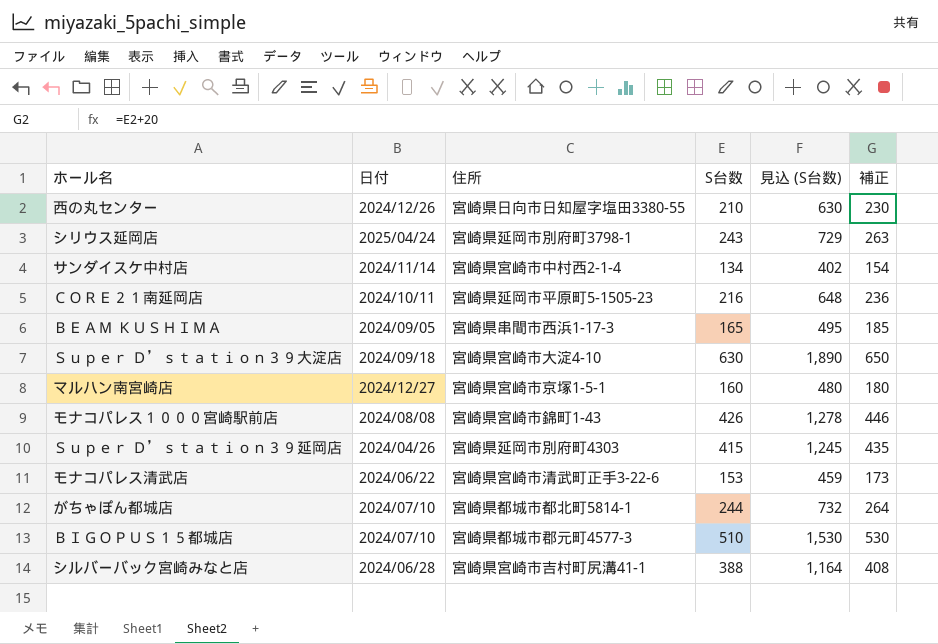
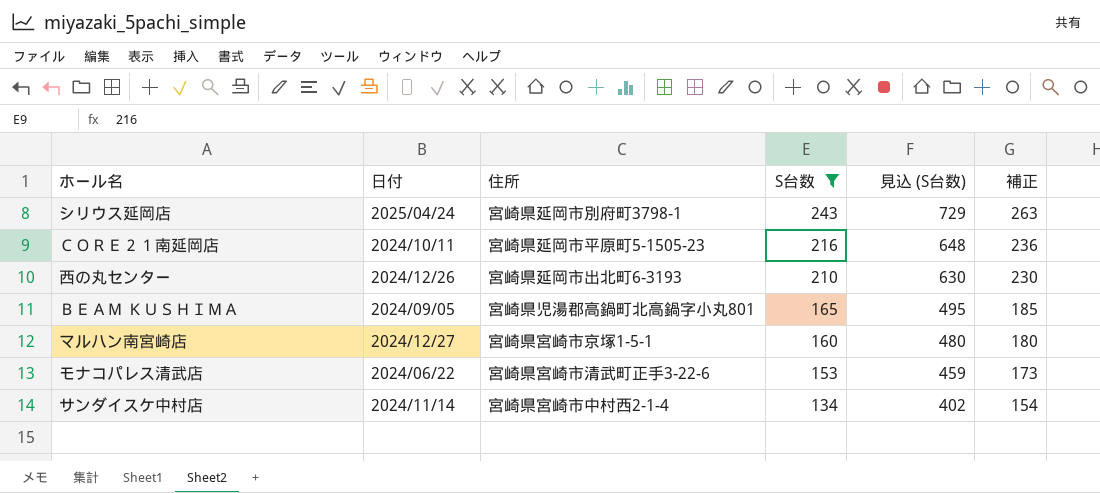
filter: none -> S台数 <= 243
row order: none -> S台数 descending
西の丸センター | 住所: 宮崎県日向市日知屋字塩田3380-55 -> 宮崎県延岡市出北町6-3193
ＢＥＡＭ ＫＵＳＨＩＭＡ | 住所: 宮崎県串間市西浜1-17-3 -> 宮崎県児湯郡高鍋町北高鍋字小丸801

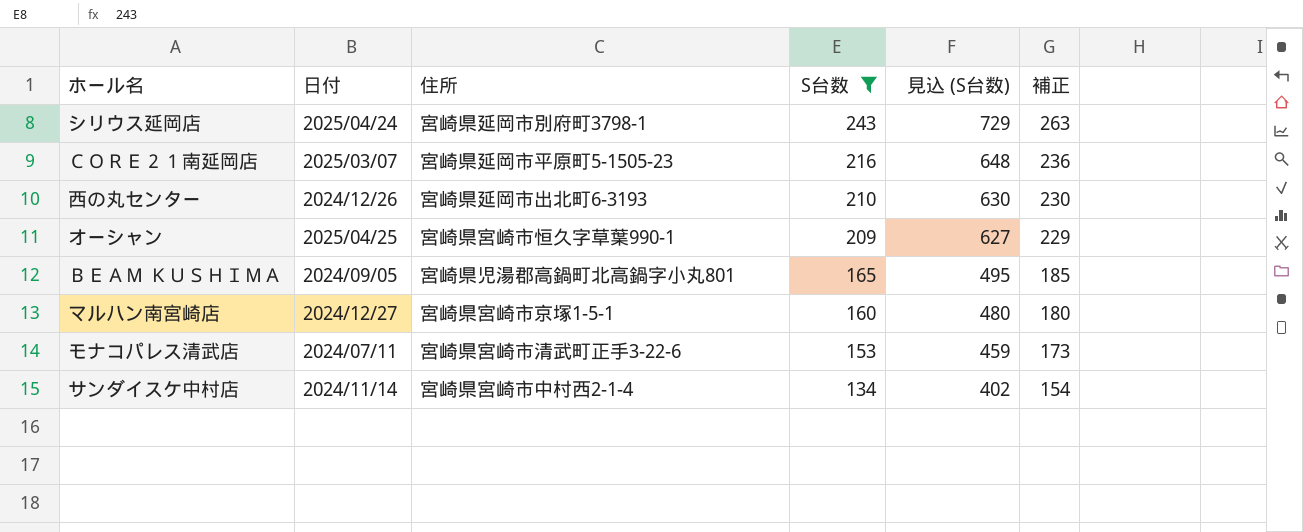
ＣＯＲＥ２１南延岡店 | 日付: 2024/10/11 -> 2025/03/07
row オーシャン: none -> 2025/04/25 | 宮崎県宮崎市恒久字草葉990-1 | 209 | 627 | 229
モナコパレス清武店 | 日付: 2024/06/22 -> 2024/07/11

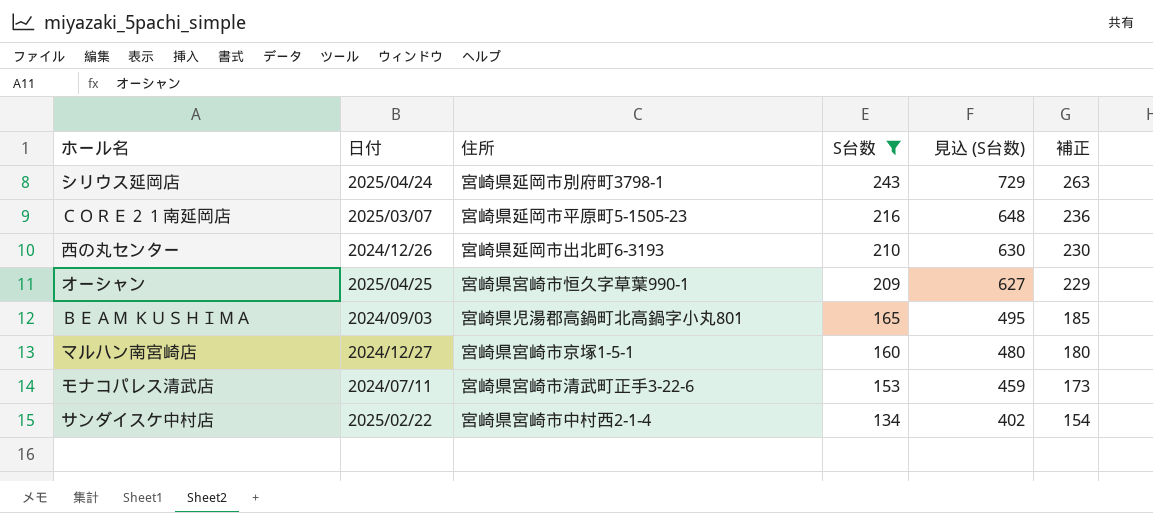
ＢＥＡＭ ＫＵＳＨＩＭＡ | 日付: 2024/09/05 -> 2024/09/03
サンダイスケ中村店 | 日付: 2024/11/14 -> 2025/02/22

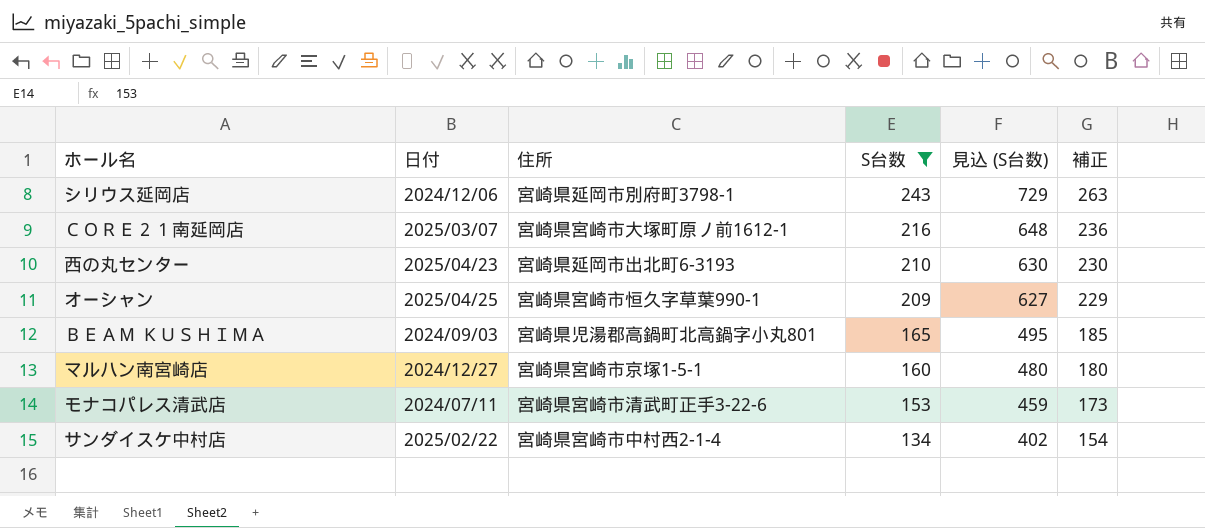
シリウス延岡店 | 日付: 2025/04/24 -> 2024/12/06
ＣＯＲＥ２１南延岡店 | 住所: 宮崎県延岡市平原町5-1505-23 -> 宮崎県宮崎市大塚町原ノ前1612-1
西の丸センター | 日付: 2024/12/26 -> 2025/04/23

